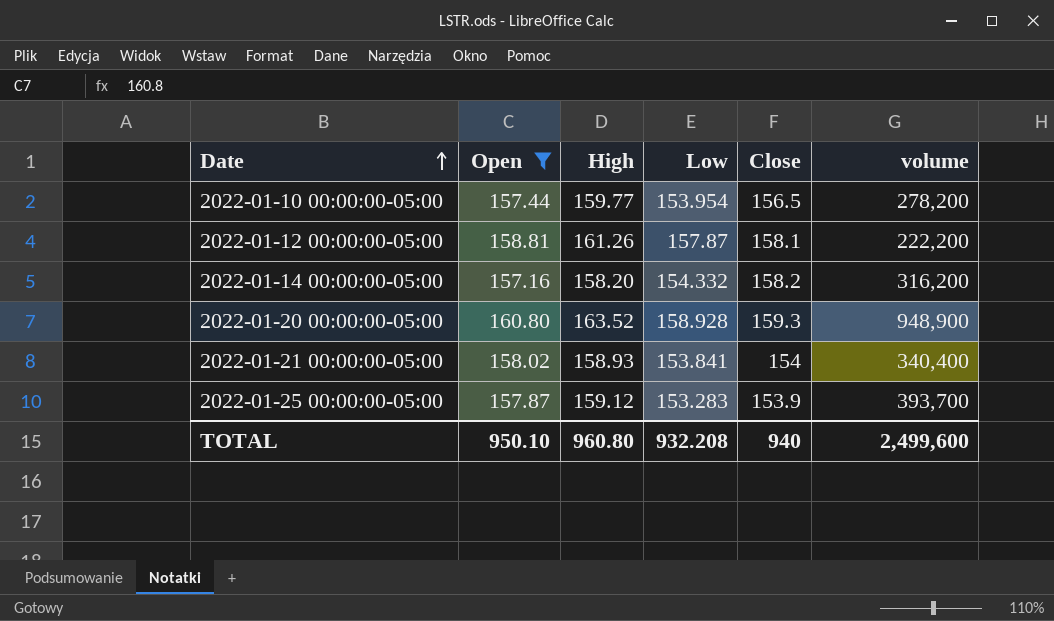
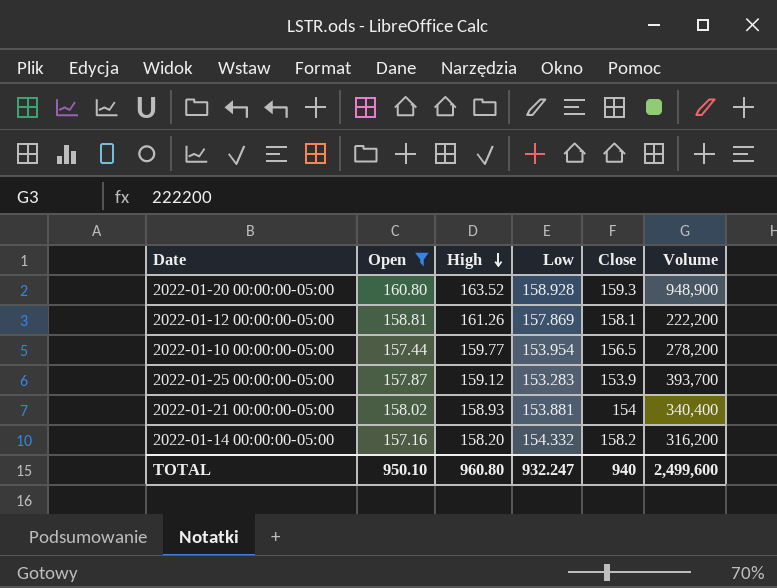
row order: Date ascending -> High descending
column name: volume -> Volume
2022-01-12 00:00:00-05:00 | Low: 157.87 -> 157.869
2022-01-21 00:00:00-05:00 | Low: 153.841 -> 153.881
TOTAL | Low: 932.208 -> 932.247

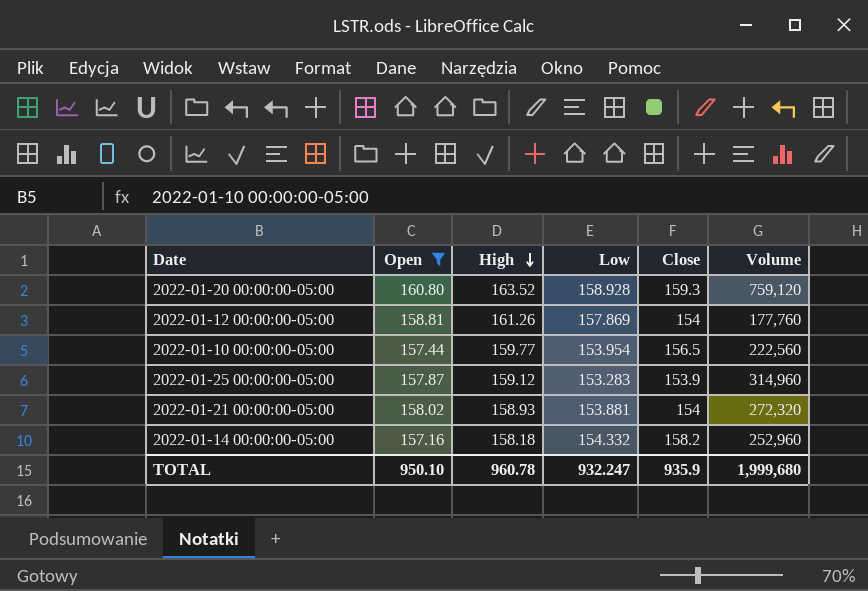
2022-01-20 00:00:00-05:00 | Volume: 948,900 -> 759,120
2022-01-12 00:00:00-05:00 | Close: 158.1 -> 154
2022-01-12 00:00:00-05:00 | Volume: 222,200 -> 177,760
2022-01-10 00:00:00-05:00 | Volume: 278,200 -> 222,560
2022-01-25 00:00:00-05:00 | Volume: 393,700 -> 314,960
2022-01-21 00:00:00-05:00 | Volume: 340,400 -> 272,320
2022-01-14 00:00:00-05:00 | High: 158.20 -> 158.18
2022-01-14 00:00:00-05:00 | Volume: 316,200 -> 252,960
TOTAL | High: 960.80 -> 960.78
TOTAL | Close: 940 -> 935.9
TOTAL | Volume: 2,499,600 -> 1,999,680

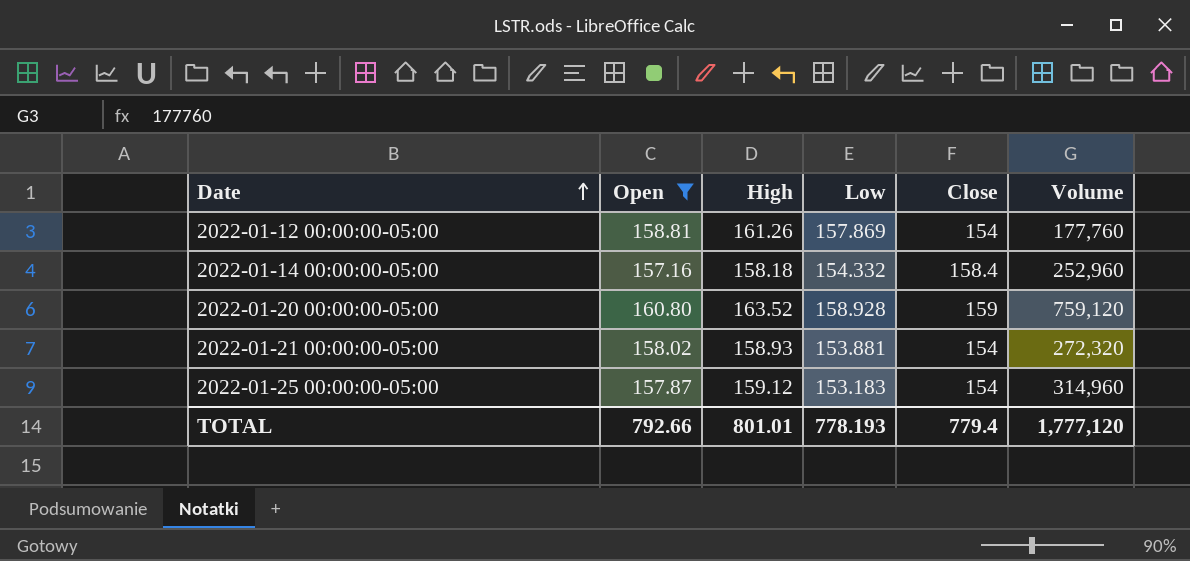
row order: High descending -> Date ascending
row 2022-01-10 00:00:00-05:00: 157.44 | 159.77 | 153.954 | 156.5 | 222,560 -> none
2022-01-14 00:00:00-05:00 | Close: 158.2 -> 158.4
2022-01-20 00:00:00-05:00 | Close: 159.3 -> 159
2022-01-25 00:00:00-05:00 | Low: 153.283 -> 153.183
2022-01-25 00:00:00-05:00 | Close: 153.9 -> 154
TOTAL | Open: 950.10 -> 792.66
TOTAL | High: 960.78 -> 801.01
TOTAL | Low: 932.247 -> 778.193
TOTAL | Close: 935.9 -> 779.4
TOTAL | Volume: 1,999,680 -> 1,777,120

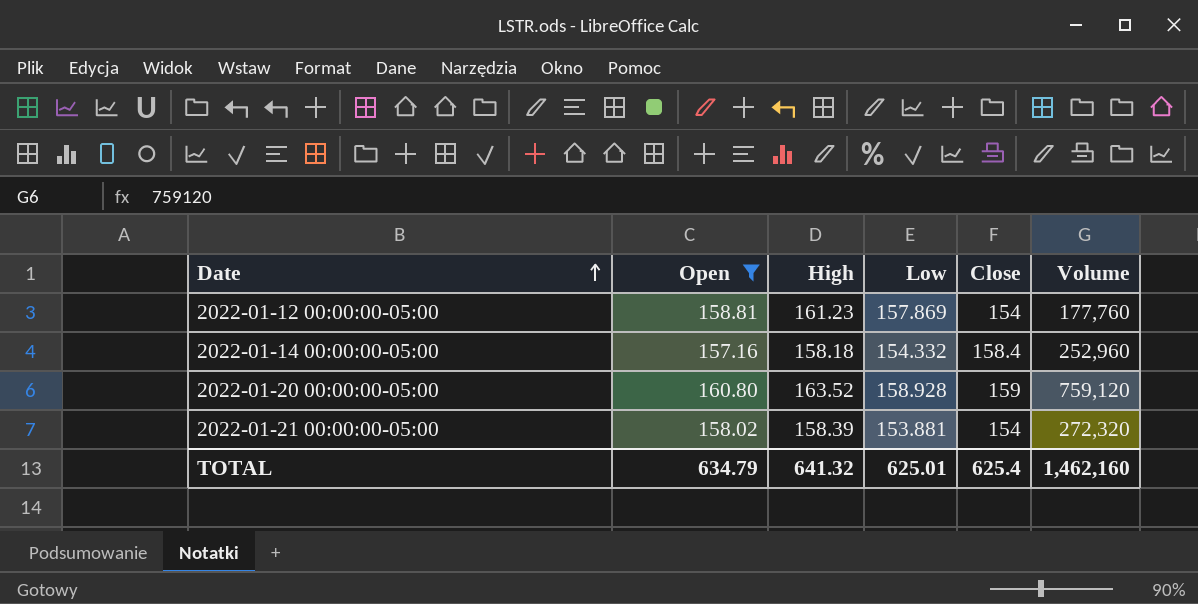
row 2022-01-25 00:00:00-05:00: 157.87 | 159.12 | 153.183 | 154 | 314,960 -> none
2022-01-12 00:00:00-05:00 | High: 161.26 -> 161.23
2022-01-21 00:00:00-05:00 | High: 158.93 -> 158.39
TOTAL | Open: 792.66 -> 634.79
TOTAL | High: 801.01 -> 641.32
TOTAL | Low: 778.193 -> 625.01
TOTAL | Close: 779.4 -> 625.4
TOTAL | Volume: 1,777,120 -> 1,462,160

